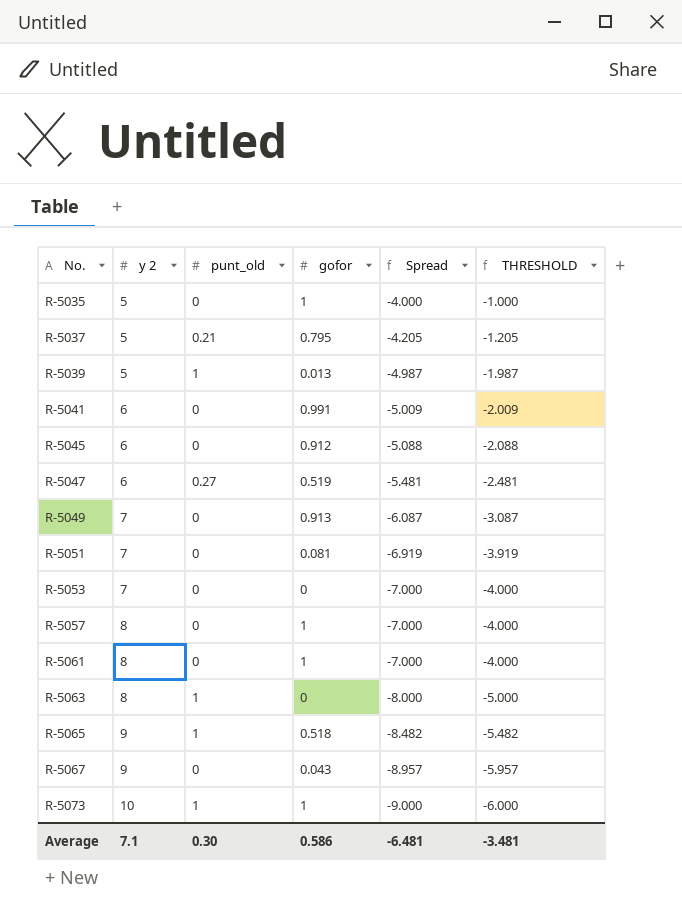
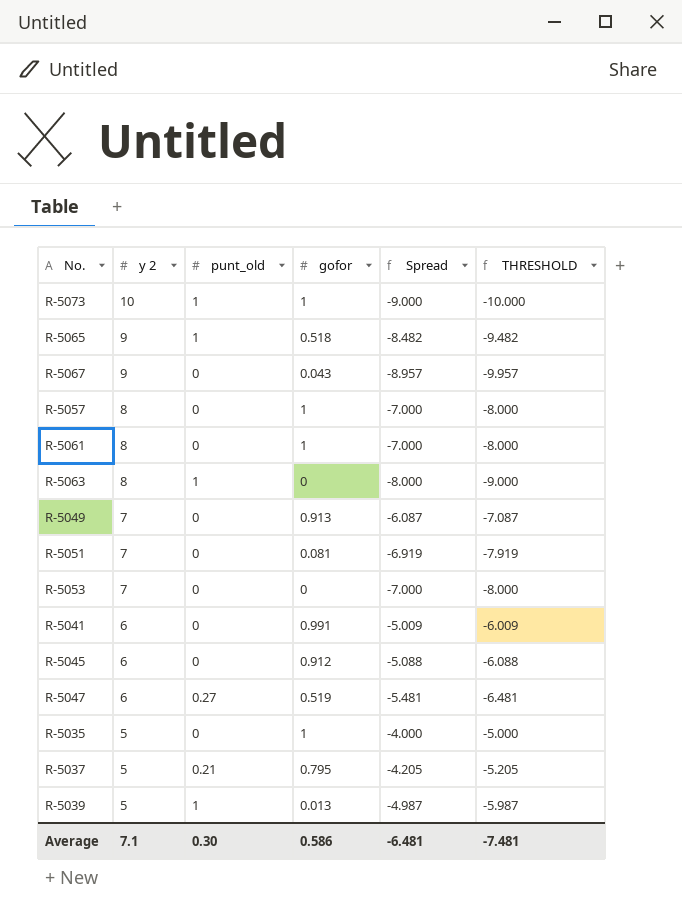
row order: No. ascending -> y 2 descending
column THRESHOLD | formula: [Spread] + 3 -> [Spread] - 1
Average | THRESHOLD: -3.481 -> -7.481

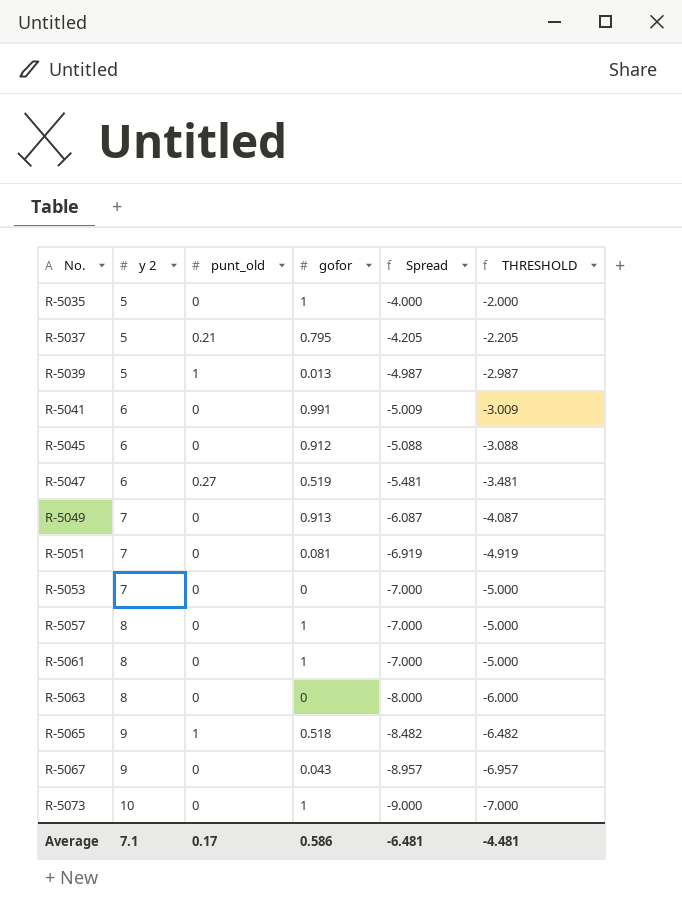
row order: y 2 descending -> No. ascending
column THRESHOLD | formula: [Spread] - 1 -> [Spread] + 2
R-5063 | punt_old: 1 -> 0
R-5073 | punt_old: 1 -> 0
Average | punt_old: 0.30 -> 0.17
Average | THRESHOLD: -7.481 -> -4.481

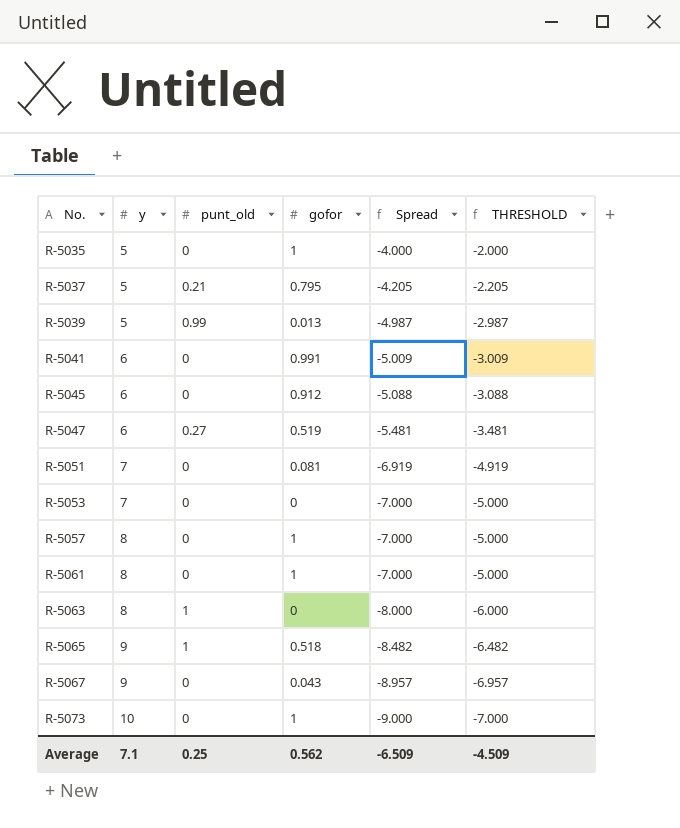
column name: y 2 -> y
row R-5049: 7 | 0 | 0.913 | -6.087 | -4.087 -> none
R-5039 | punt_old: 1 -> 0.99
R-5063 | punt_old: 0 -> 1
Average | punt_old: 0.17 -> 0.25
Average | gofor: 0.586 -> 0.562
Average | Spread: -6.481 -> -6.509
Average | THRESHOLD: -4.481 -> -4.509

